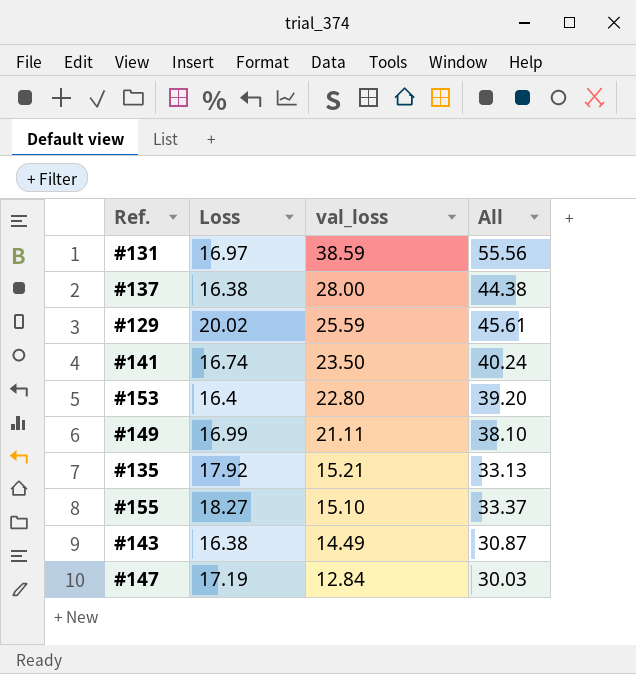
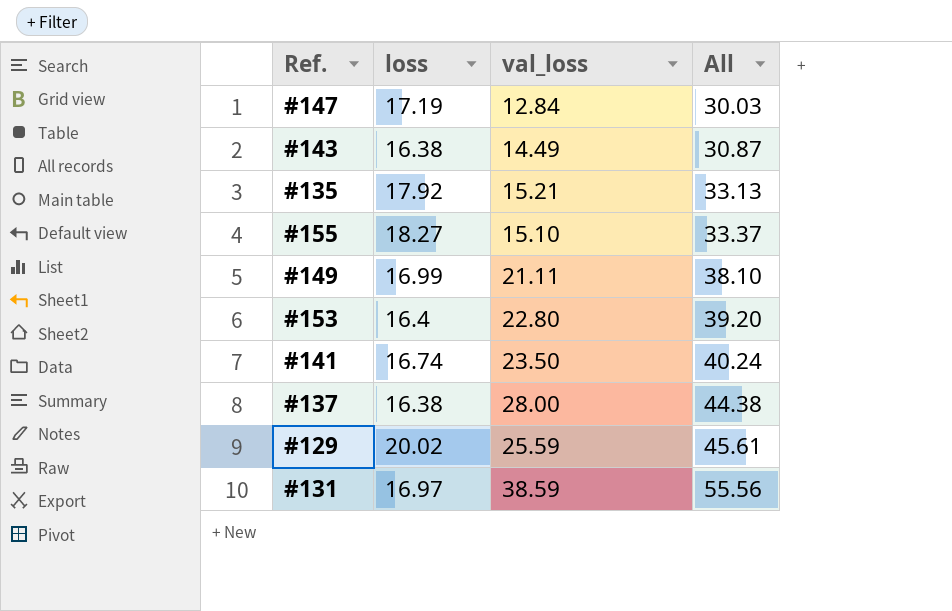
row order: val_loss descending -> All ascending
column name: Loss -> loss

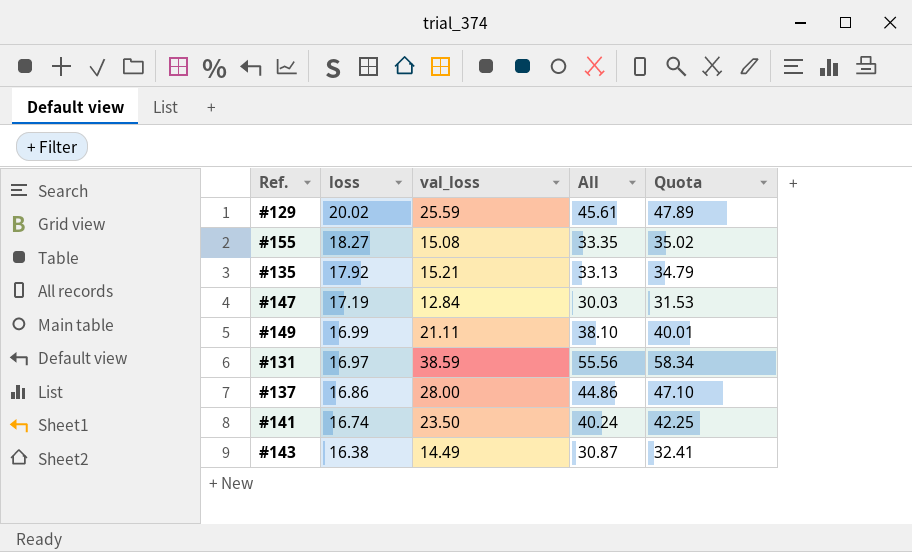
row order: All ascending -> loss descending
column Quota | formula: none -> [All] * 1.05
row #153: 16.4 | 22.80 | 39.20 -> none
#155 | val_loss: 15.10 -> 15.08
#155 | All: 33.37 -> 33.35
#137 | loss: 16.38 -> 16.86
#137 | All: 44.38 -> 44.86

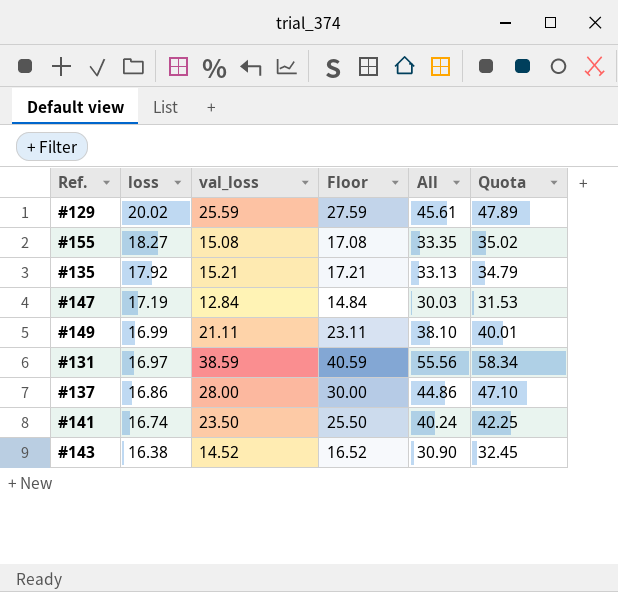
column Floor | formula: none -> [val_loss] + 2
#143 | val_loss: 14.49 -> 14.52
#143 | All: 30.87 -> 30.90
#143 | Quota: 32.41 -> 32.45

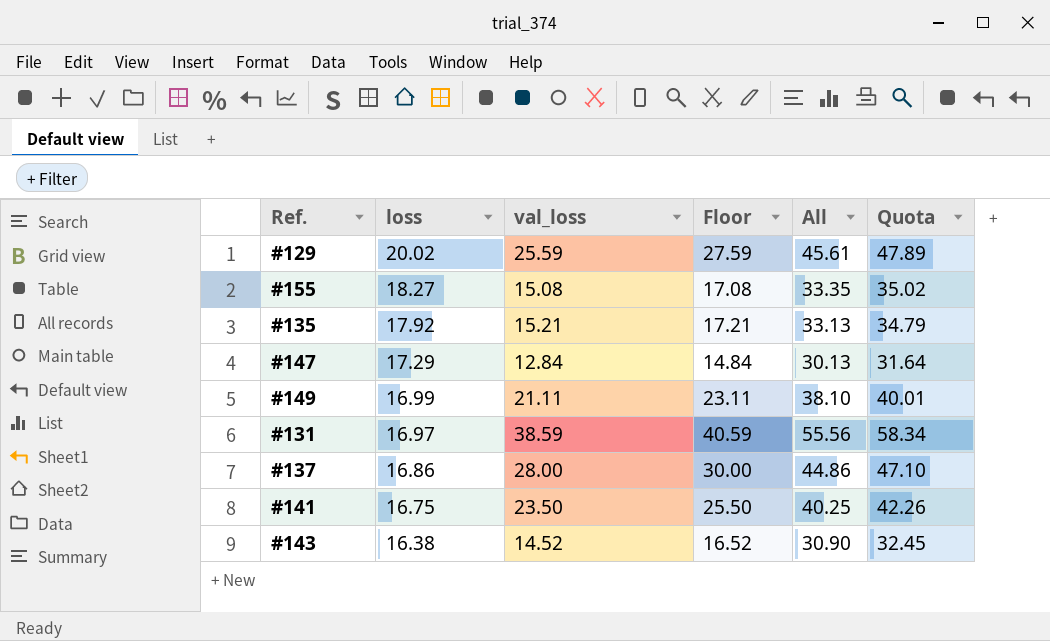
#147 | loss: 17.19 -> 17.29
#147 | All: 30.03 -> 30.13
#147 | Quota: 31.53 -> 31.64
#141 | loss: 16.74 -> 16.75
#141 | All: 40.24 -> 40.25
#141 | Quota: 42.25 -> 42.26

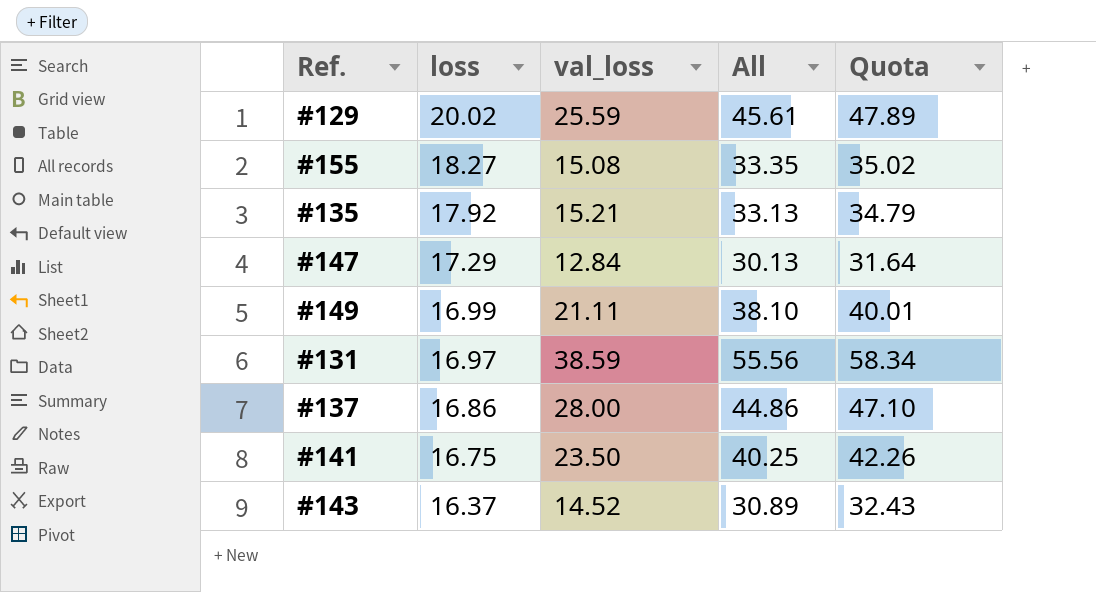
column Floor | formula: [val_loss] + 2 -> none
#143 | loss: 16.38 -> 16.37
#143 | All: 30.90 -> 30.89
#143 | Quota: 32.45 -> 32.43

